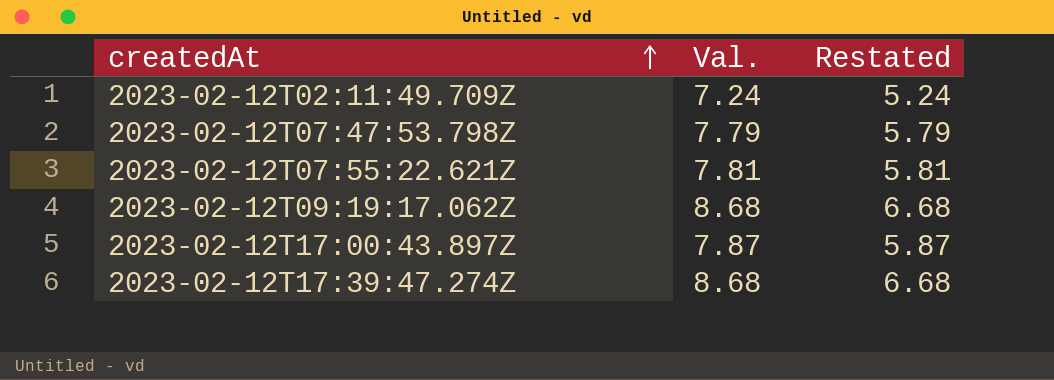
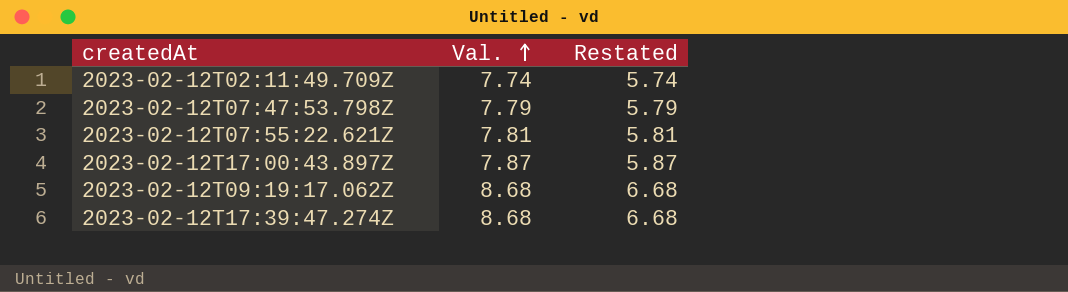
row order: createdAt ascending -> Val. ascending
2023-02-12T02:11:49.709Z | Val.: 7.24 -> 7.74
2023-02-12T02:11:49.709Z | Restated: 5.24 -> 5.74

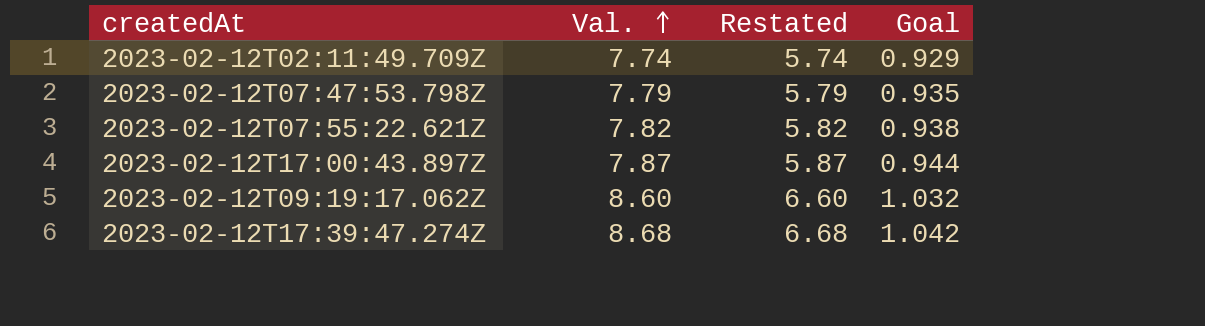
column Goal | formula: none -> [Val.] * 0.12
2023-02-12T07:55:22.621Z | Val.: 7.81 -> 7.82
2023-02-12T07:55:22.621Z | Restated: 5.81 -> 5.82
2023-02-12T09:19:17.062Z | Val.: 8.68 -> 8.60
2023-02-12T09:19:17.062Z | Restated: 6.68 -> 6.60

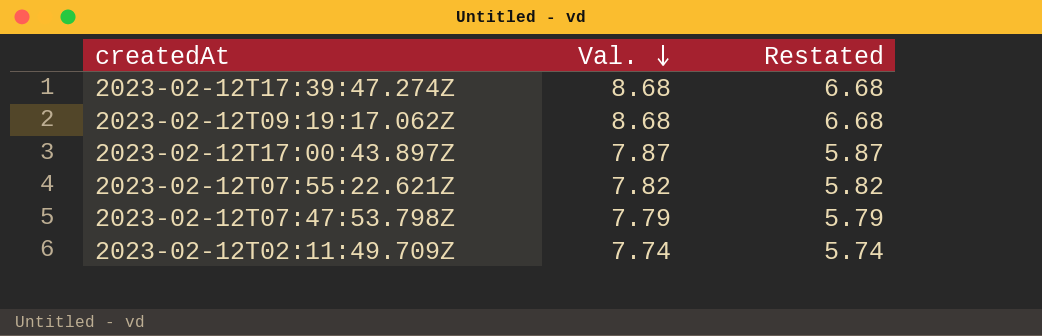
row order: Val. ascending -> Val. descending
column Goal | formula: [Val.] * 0.12 -> none
2023-02-12T09:19:17.062Z | Val.: 8.60 -> 8.68
2023-02-12T09:19:17.062Z | Restated: 6.60 -> 6.68

